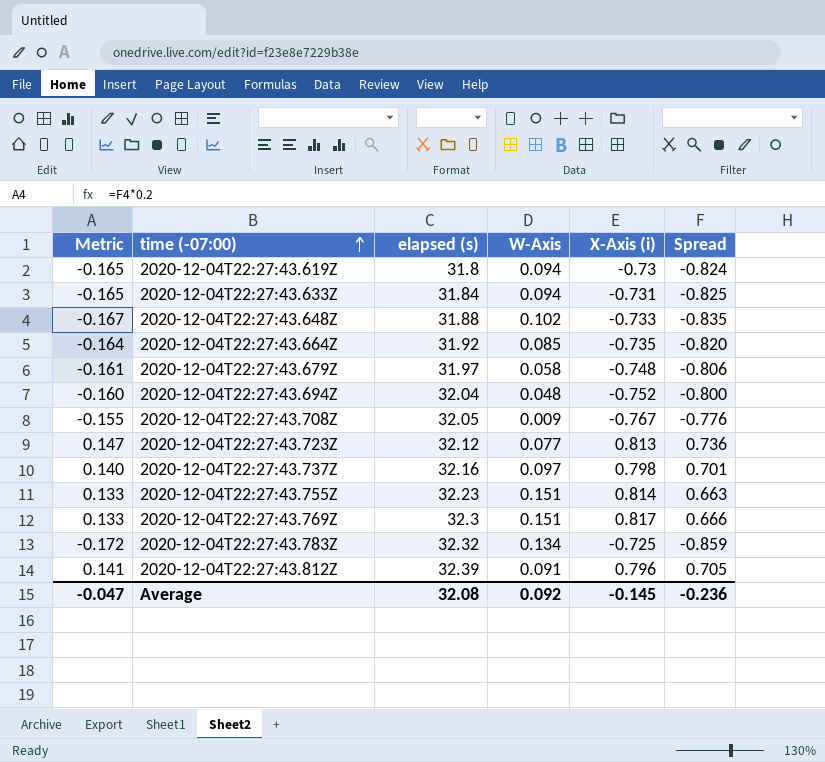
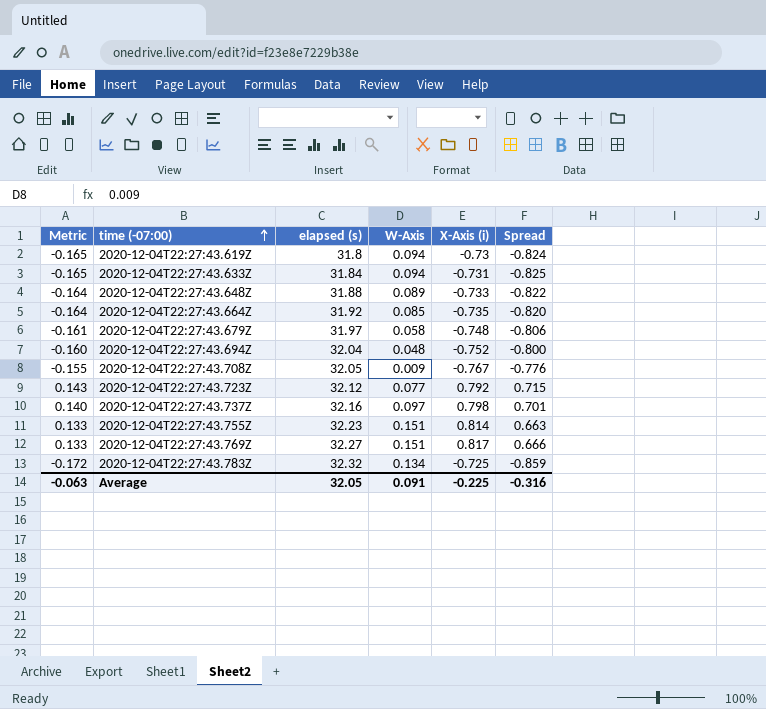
row 2020-12-04T22:27:43.812Z: 0.141 | 32.39 | 0.091 | 0.796 | 0.705 -> none
2020-12-04T22:27:43.648Z | Metric: -0.167 -> -0.164
2020-12-04T22:27:43.648Z | W-Axis: 0.102 -> 0.089
2020-12-04T22:27:43.648Z | Spread: -0.835 -> -0.822
2020-12-04T22:27:43.723Z | Metric: 0.147 -> 0.143
2020-12-04T22:27:43.723Z | X-Axis (i): 0.813 -> 0.792
2020-12-04T22:27:43.723Z | Spread: 0.736 -> 0.715
2020-12-04T22:27:43.769Z | elapsed (s): 32.3 -> 32.27
Average | Metric: -0.047 -> -0.063
Average | elapsed (s): 32.08 -> 32.05
Average | W-Axis: 0.092 -> 0.091
Average | X-Axis (i): -0.145 -> -0.225
Average | Spread: -0.236 -> -0.316

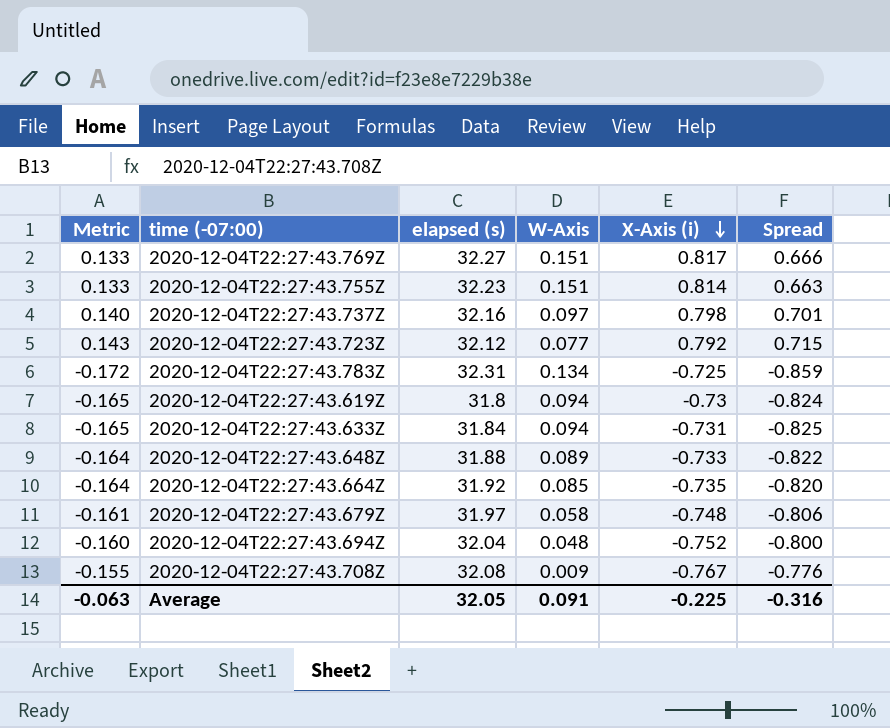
row order: time (-07:00) ascending -> X-Axis (i) descending
2020-12-04T22:27:43.783Z | elapsed (s): 32.32 -> 32.31
2020-12-04T22:27:43.708Z | elapsed (s): 32.05 -> 32.08

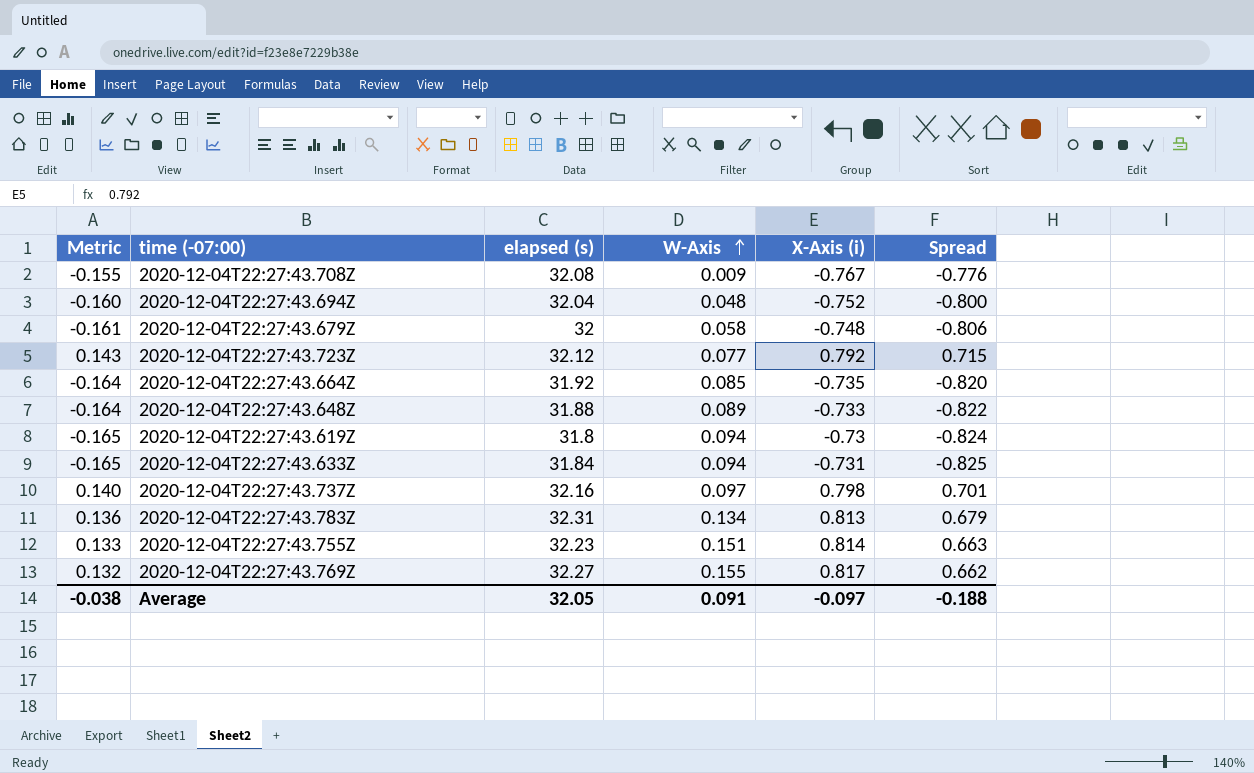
row order: X-Axis (i) descending -> W-Axis ascending
2020-12-04T22:27:43.679Z | elapsed (s): 31.97 -> 32
2020-12-04T22:27:43.783Z | Metric: -0.172 -> 0.136
2020-12-04T22:27:43.783Z | X-Axis (i): -0.725 -> 0.813
2020-12-04T22:27:43.783Z | Spread: -0.859 -> 0.679
2020-12-04T22:27:43.769Z | Metric: 0.133 -> 0.132
2020-12-04T22:27:43.769Z | W-Axis: 0.151 -> 0.155
2020-12-04T22:27:43.769Z | Spread: 0.666 -> 0.662
Average | Metric: -0.063 -> -0.038
Average | X-Axis (i): -0.225 -> -0.097
Average | Spread: -0.316 -> -0.188

